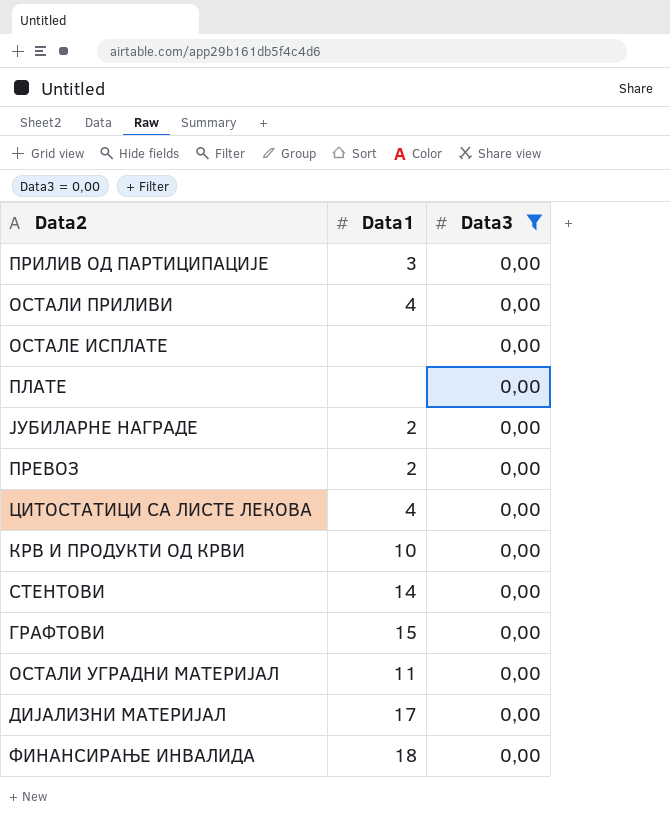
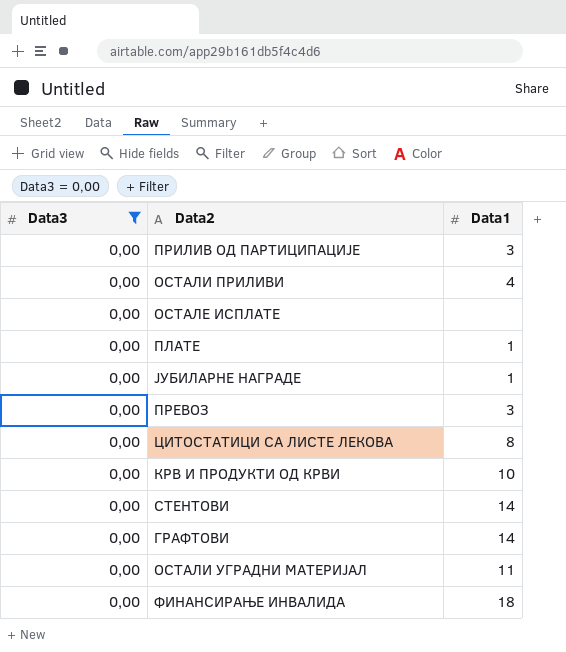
column Data3 | position: 3 -> 1
row ДИЈАЛИЗНИ МАТЕРИЈАЛ: 17 | 0,00 -> none
ПЛАТЕ | Data1: none -> 1
ЈУБИЛАРНЕ НАГРАДЕ | Data1: 2 -> 1
ПРЕВОЗ | Data1: 2 -> 3
ЦИТОСТАТИЦИ СА ЛИСТЕ ЛЕКОВА | Data1: 4 -> 8
ГРАФТОВИ | Data1: 15 -> 14

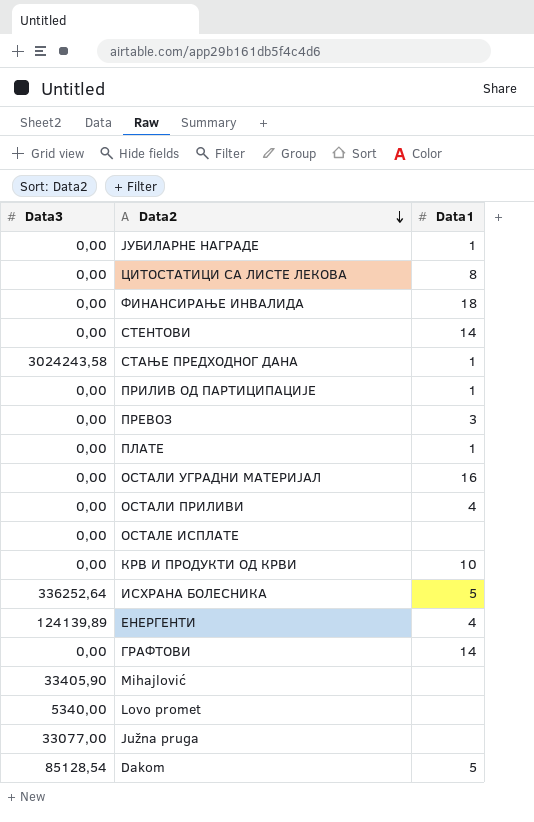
filter: Data3 = 0,00 -> none
row order: none -> Data2 descending
ПРИЛИВ ОД ПАРТИЦИПАЦИЈЕ | Data1: 3 -> 1
ОСТАЛИ УГРАДНИ МАТЕРИЈАЛ | Data1: 11 -> 16

